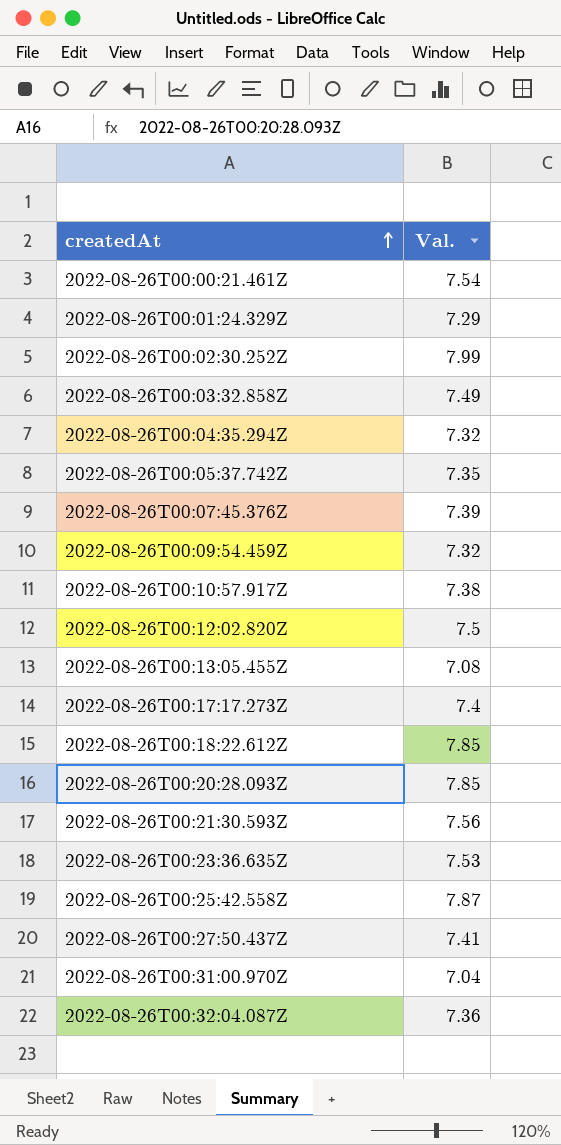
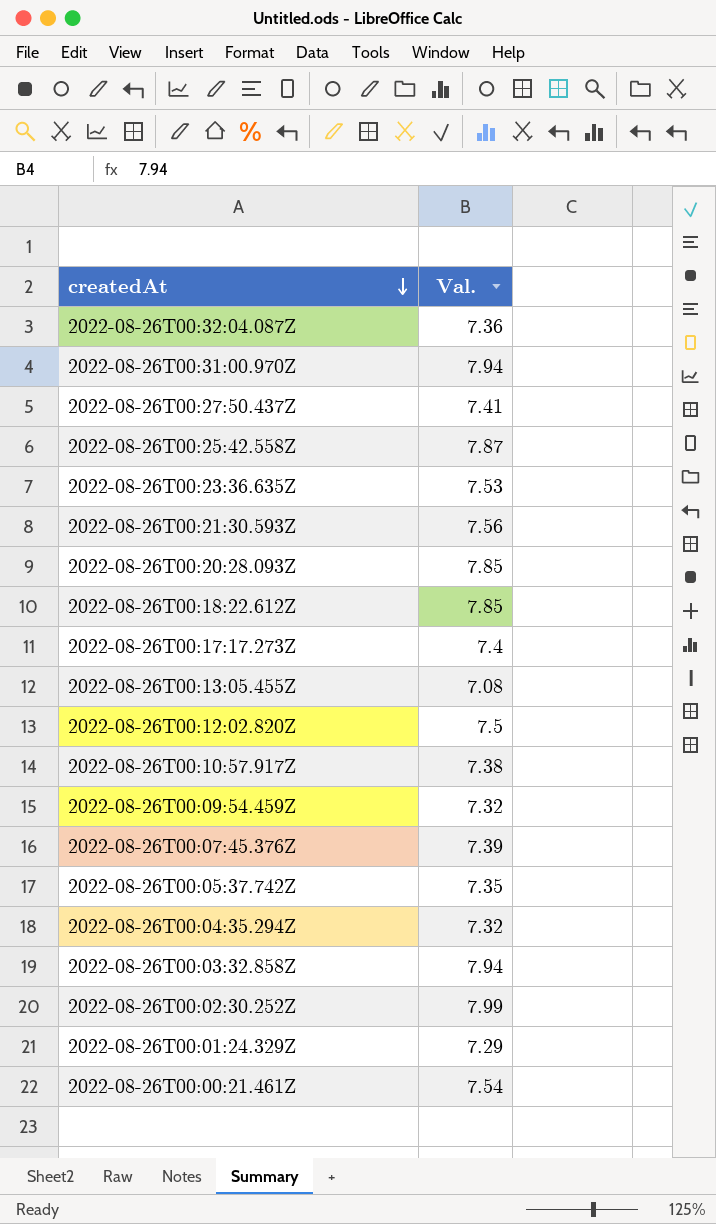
row order: createdAt ascending -> createdAt descending
2022-08-26T00:31:00.970Z | Val.: 7.04 -> 7.94
2022-08-26T00:03:32.858Z | Val.: 7.49 -> 7.94

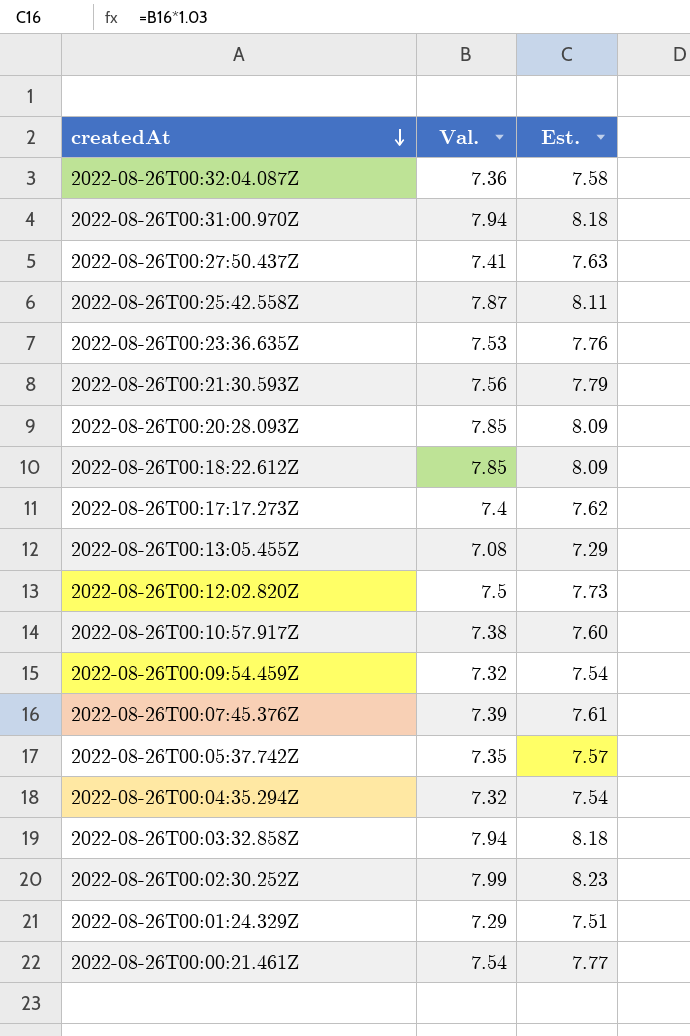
column Est. | formula: none -> [Val.] * 1.03

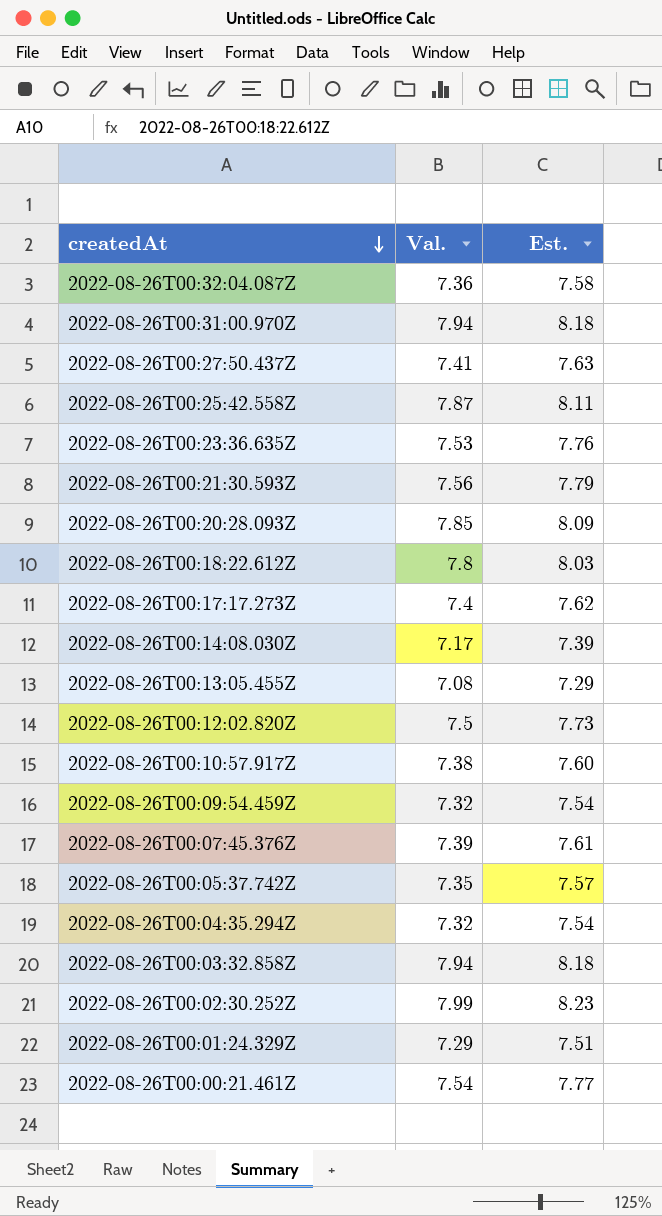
2022-08-26T00:18:22.612Z | Val.: 7.85 -> 7.8
2022-08-26T00:18:22.612Z | Est.: 8.09 -> 8.03
row 2022-08-26T00:14:08.030Z: none -> 7.17 | 7.39

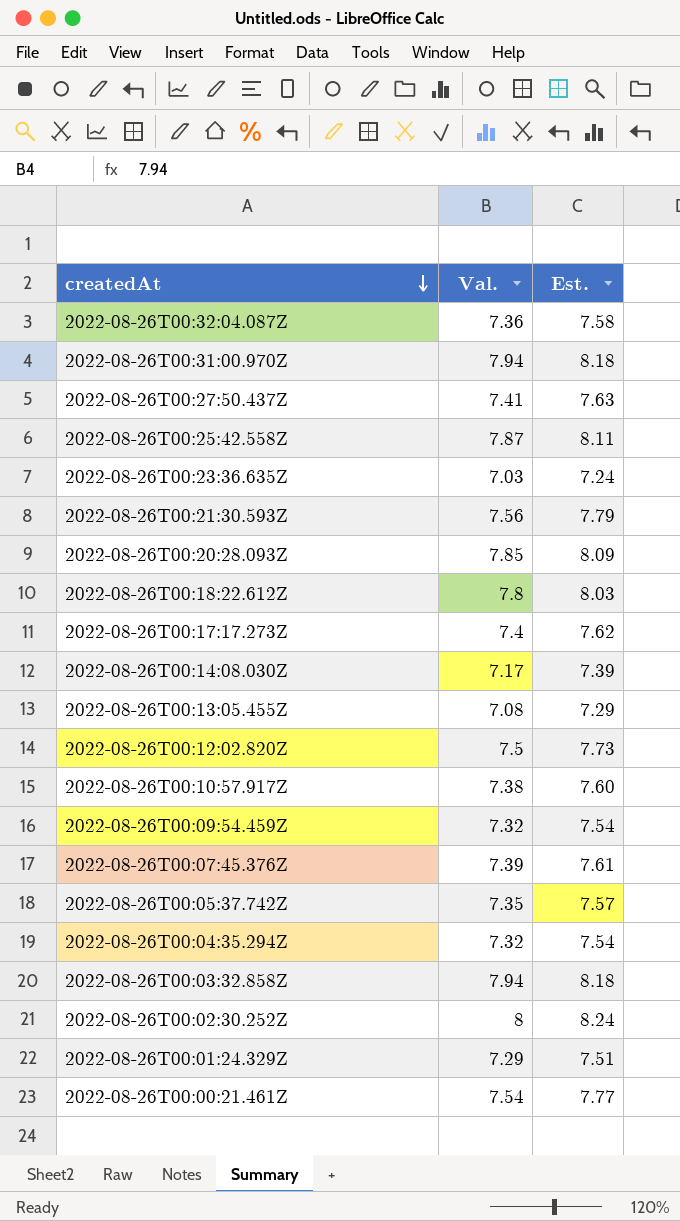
2022-08-26T00:23:36.635Z | Val.: 7.53 -> 7.03
2022-08-26T00:23:36.635Z | Est.: 7.76 -> 7.24
2022-08-26T00:02:30.252Z | Val.: 7.99 -> 8
2022-08-26T00:02:30.252Z | Est.: 8.23 -> 8.24

